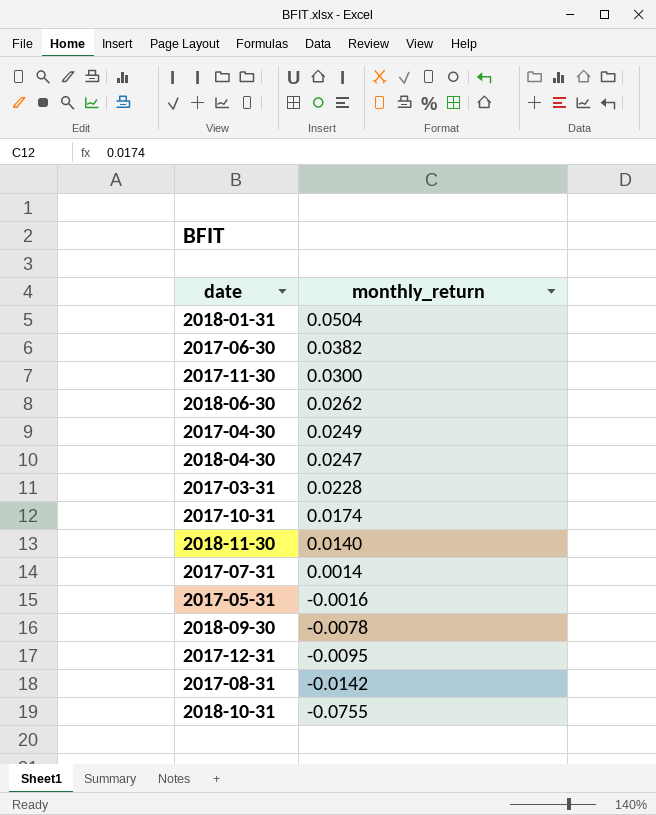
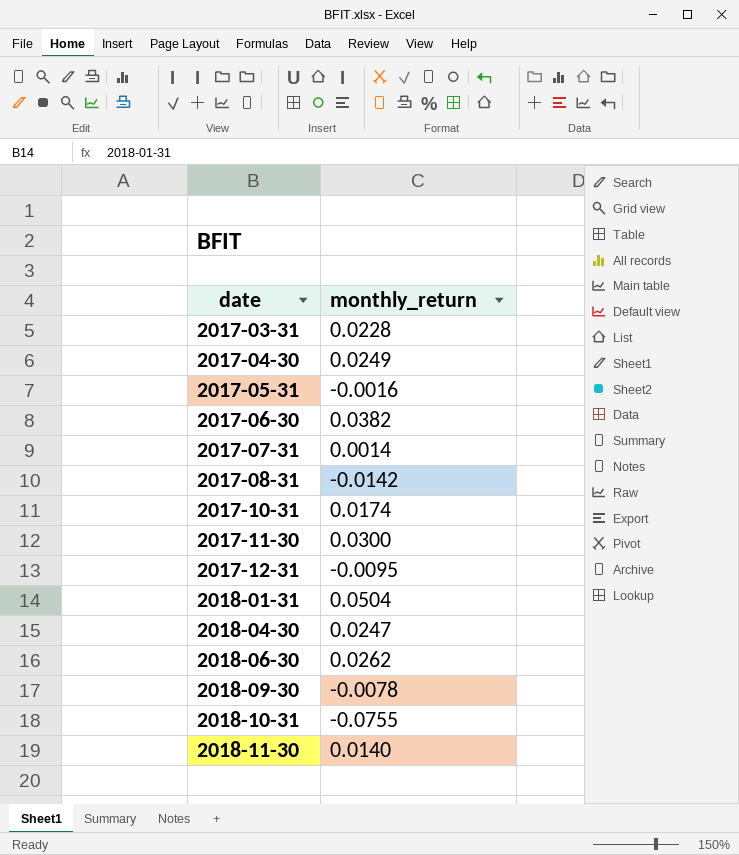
row order: monthly_return descending -> date ascending

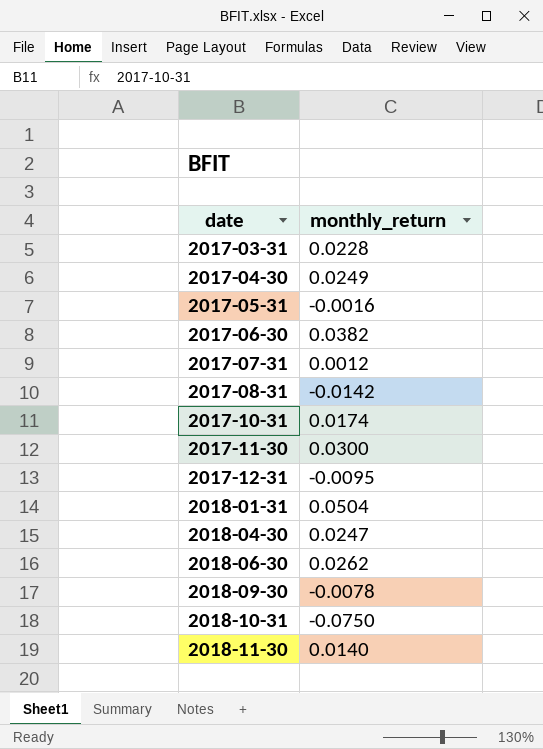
2017-07-31 | monthly_return: 0.0014 -> 0.0012
2018-10-31 | monthly_return: -0.0755 -> -0.0750

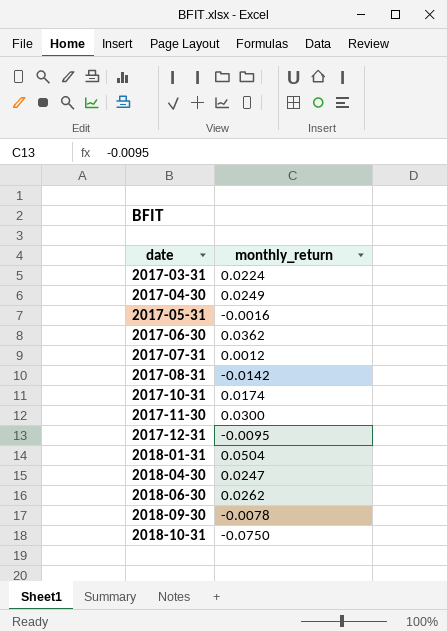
row 2018-11-30: 0.0140 -> none
2017-03-31 | monthly_return: 0.0228 -> 0.0224
2017-06-30 | monthly_return: 0.0382 -> 0.0362

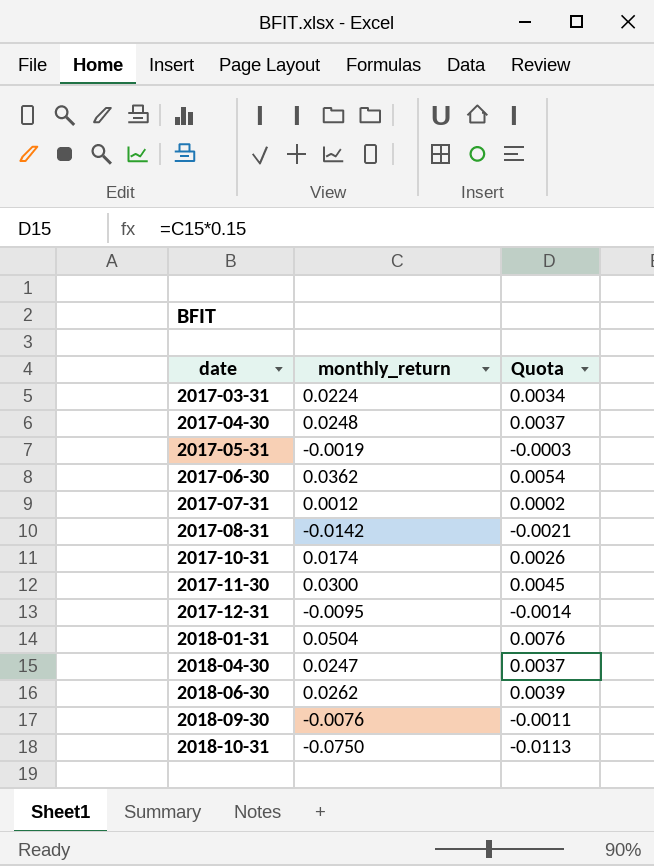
column Quota | formula: none -> [monthly_return] * 0.15
2017-04-30 | monthly_return: 0.0249 -> 0.0248
2017-05-31 | monthly_return: -0.0016 -> -0.0019
2018-09-30 | monthly_return: -0.0078 -> -0.0076

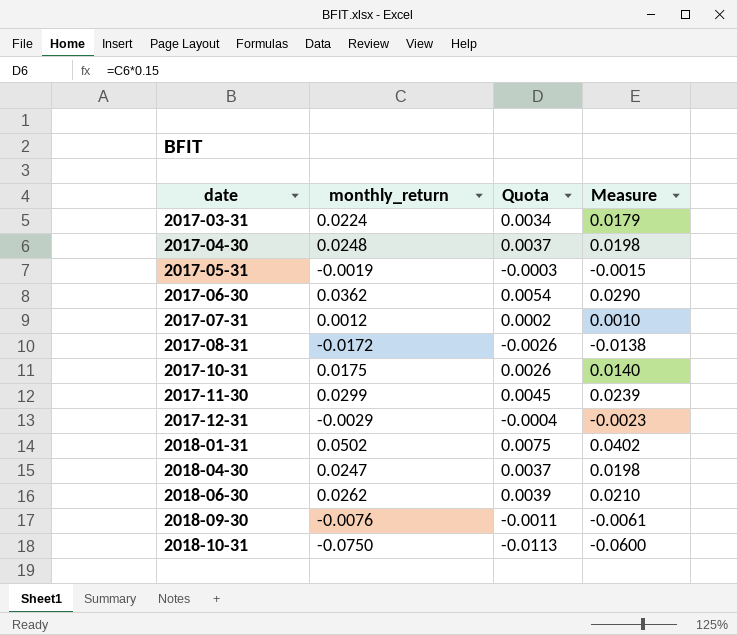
column Measure | formula: none -> [monthly_return] * 0.8
2017-08-31 | monthly_return: -0.0142 -> -0.0172
2017-08-31 | Quota: -0.0021 -> -0.0026
2017-10-31 | monthly_return: 0.0174 -> 0.0175
2017-11-30 | monthly_return: 0.0300 -> 0.0299
2017-12-31 | monthly_return: -0.0095 -> -0.0029
2017-12-31 | Quota: -0.0014 -> -0.0004
2018-01-31 | monthly_return: 0.0504 -> 0.0502
2018-01-31 | Quota: 0.0076 -> 0.0075

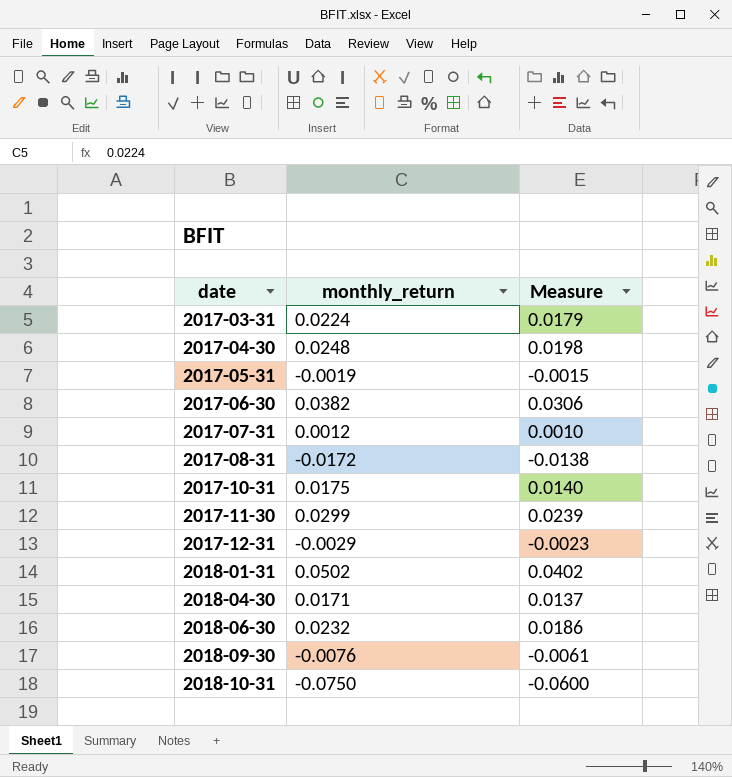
column Quota | formula: [monthly_return] * 0.15 -> none
2017-06-30 | monthly_return: 0.0362 -> 0.0382
2017-06-30 | Measure: 0.0290 -> 0.0306
2018-04-30 | monthly_return: 0.0247 -> 0.0171
2018-04-30 | Measure: 0.0198 -> 0.0137
2018-06-30 | monthly_return: 0.0262 -> 0.0232
2018-06-30 | Measure: 0.0210 -> 0.0186

